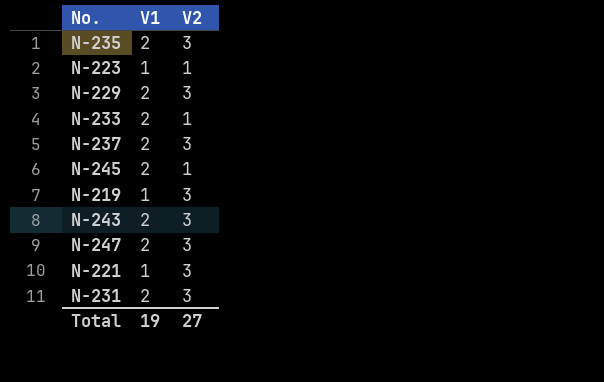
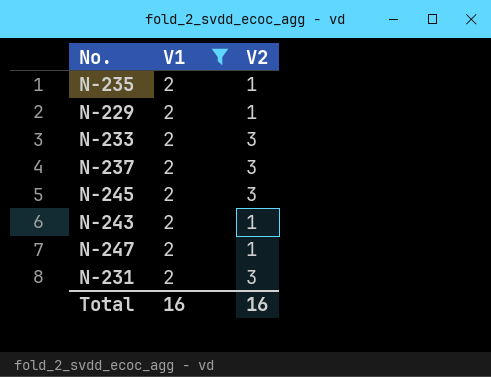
filter: none -> V1 = 2
N-235 | V2: 3 -> 1
N-229 | V2: 3 -> 1
N-233 | V2: 1 -> 3
N-245 | V2: 1 -> 3
N-243 | V2: 3 -> 1
N-247 | V2: 3 -> 1
Total | V1: 19 -> 16
Total | V2: 27 -> 16

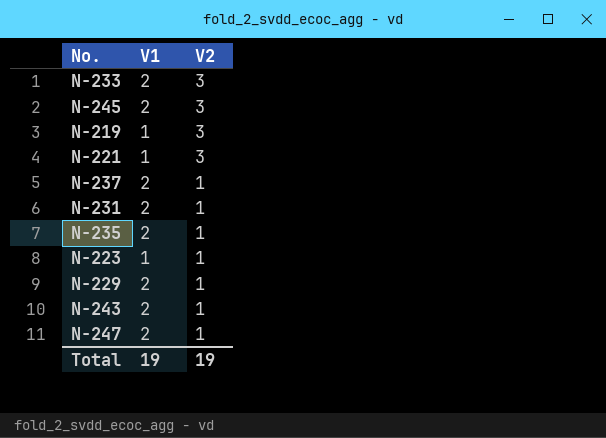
filter: V1 = 2 -> none
row order: none -> V2 descending
N-237 | V2: 3 -> 1
N-231 | V2: 3 -> 1
Total | V1: 16 -> 19
Total | V2: 16 -> 19

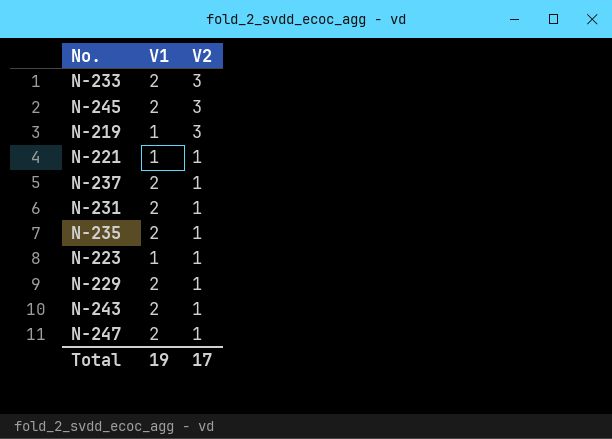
N-221 | V2: 3 -> 1
Total | V2: 19 -> 17

